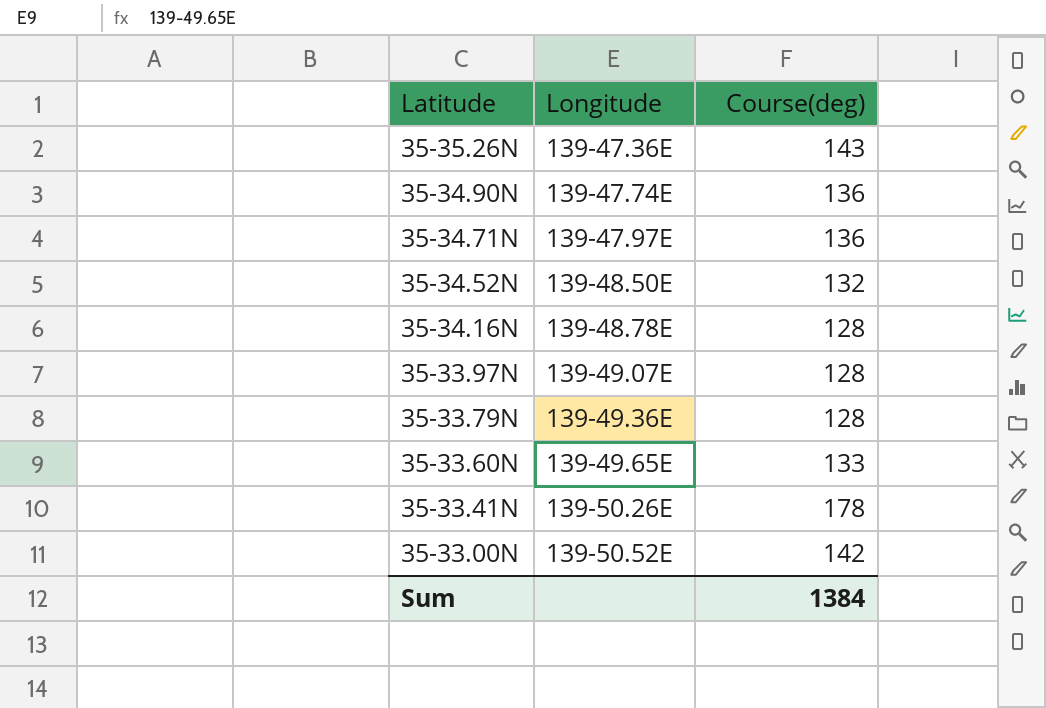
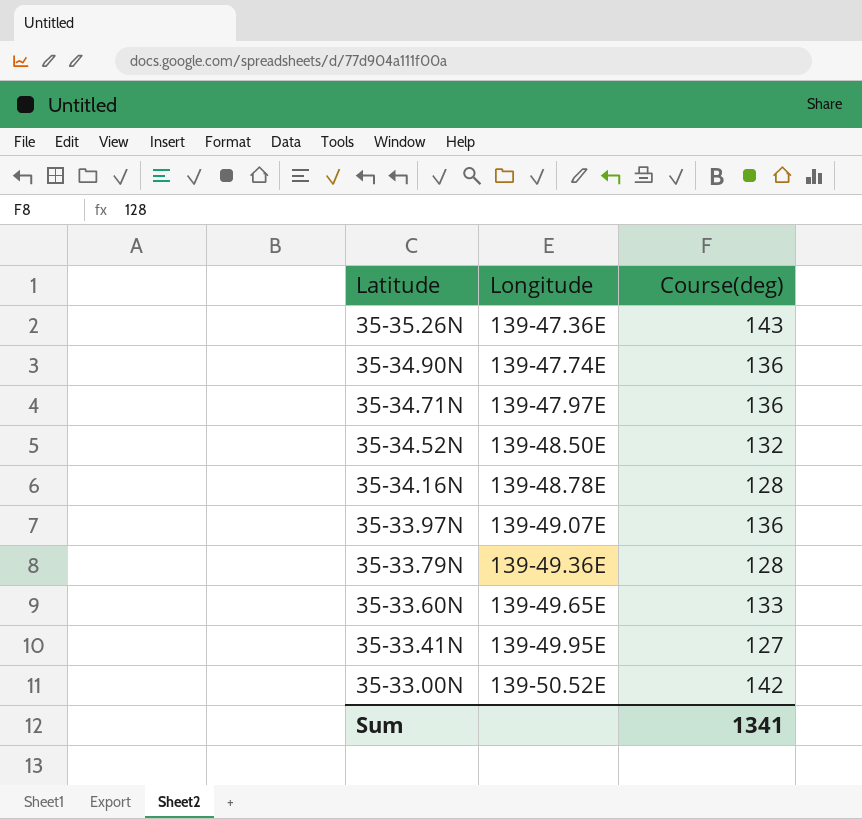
35-33.97N | Course(deg): 128 -> 136
35-33.41N | Longitude: 139-50.26E -> 139-49.95E
35-33.41N | Course(deg): 178 -> 127
Sum | Course(deg): 1384 -> 1341

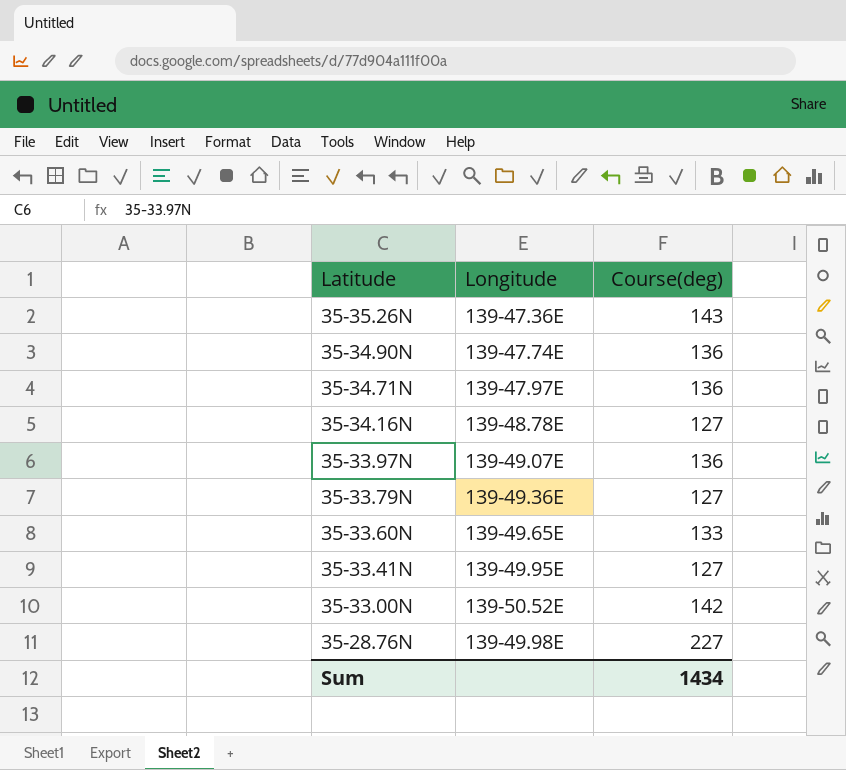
row 35-34.52N: 139-48.50E | 132 -> none
35-34.16N | Course(deg): 128 -> 127
35-33.79N | Course(deg): 128 -> 127
row 35-28.76N: none -> 139-49.98E | 227
Sum | Course(deg): 1341 -> 1434

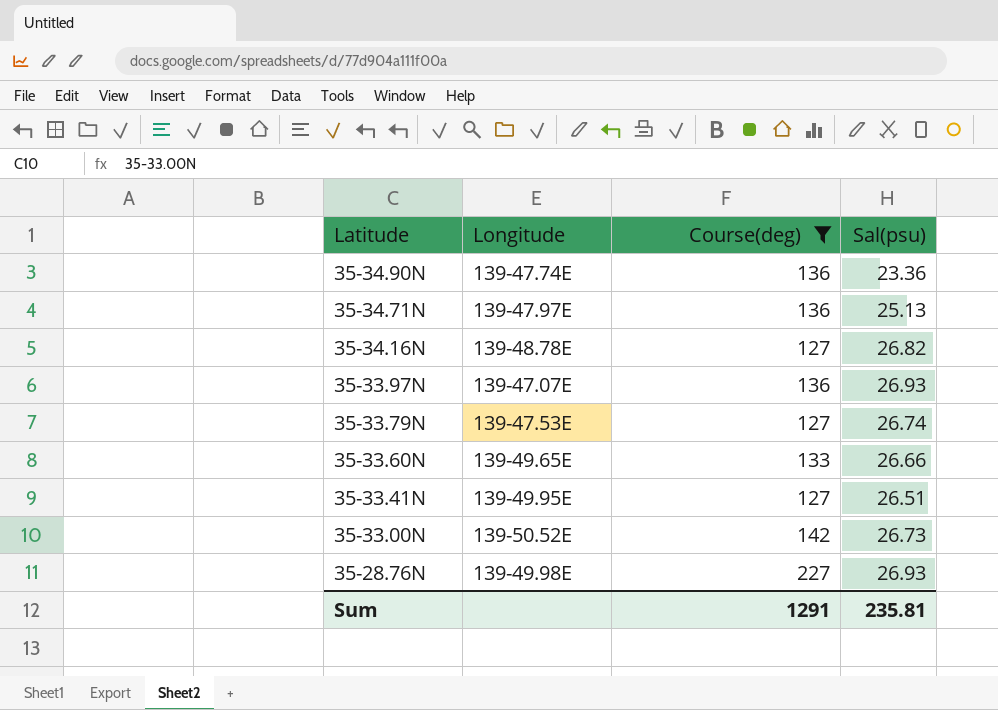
filter: none -> Course(deg) != 143
column Sal(psu) | position: none -> 4
35-33.97N | Longitude: 139-49.07E -> 139-47.07E
35-33.79N | Longitude: 139-49.36E -> 139-47.53E
Sum | Course(deg): 1434 -> 1291

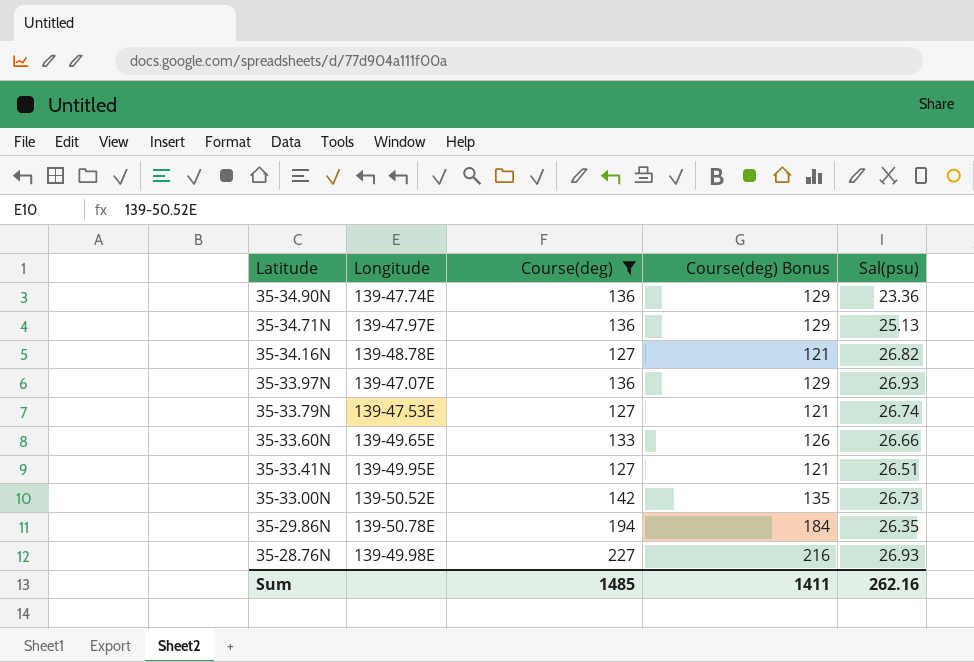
column Course(deg) Bonus | formula: none -> [Course(deg)] * 0.95
row 35-29.86N: none -> 139-50.78E | 194 | 184 | 26.35
Sum | Course(deg): 1291 -> 1485
Sum | Sal(psu): 235.81 -> 262.16

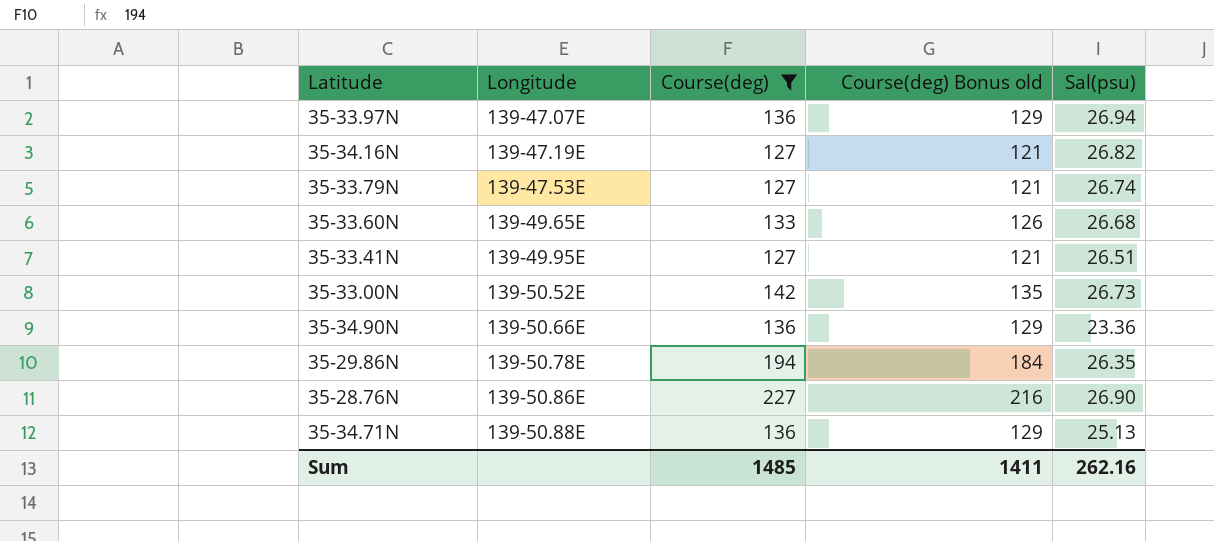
row order: Latitude descending -> Longitude ascending
column name: Course(deg) Bonus -> Course(deg) Bonus old
35-33.97N | Sal(psu): 26.93 -> 26.94
35-34.16N | Longitude: 139-48.78E -> 139-47.19E
35-33.60N | Sal(psu): 26.66 -> 26.68
35-34.90N | Longitude: 139-47.74E -> 139-50.66E
35-28.76N | Longitude: 139-49.98E -> 139-50.86E
35-28.76N | Sal(psu): 26.93 -> 26.90
35-34.71N | Longitude: 139-47.97E -> 139-50.88E

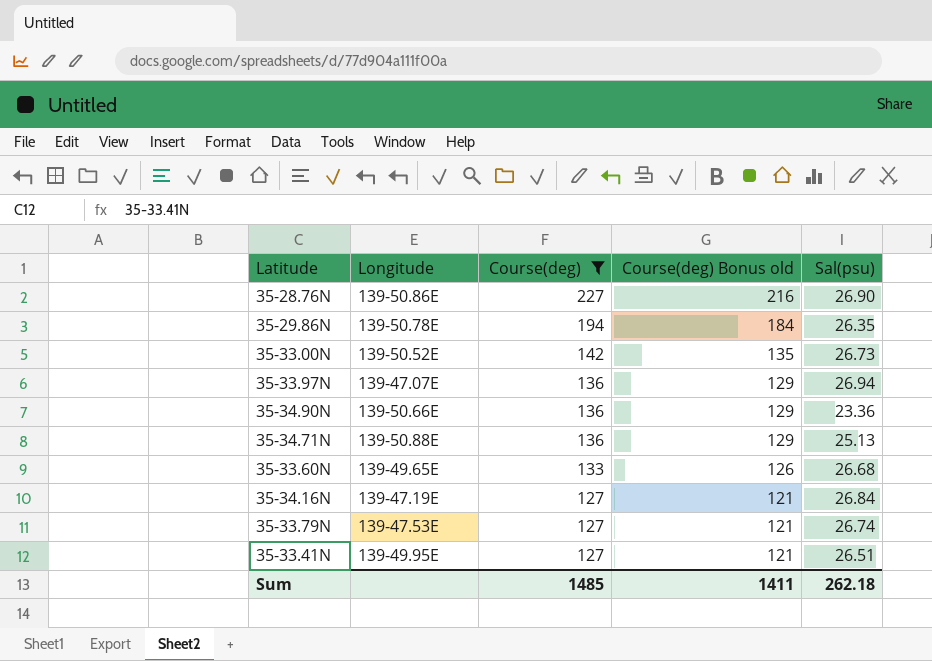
row order: Longitude ascending -> Course(deg) descending
35-34.16N | Sal(psu): 26.82 -> 26.84
Sum | Sal(psu): 262.16 -> 262.18

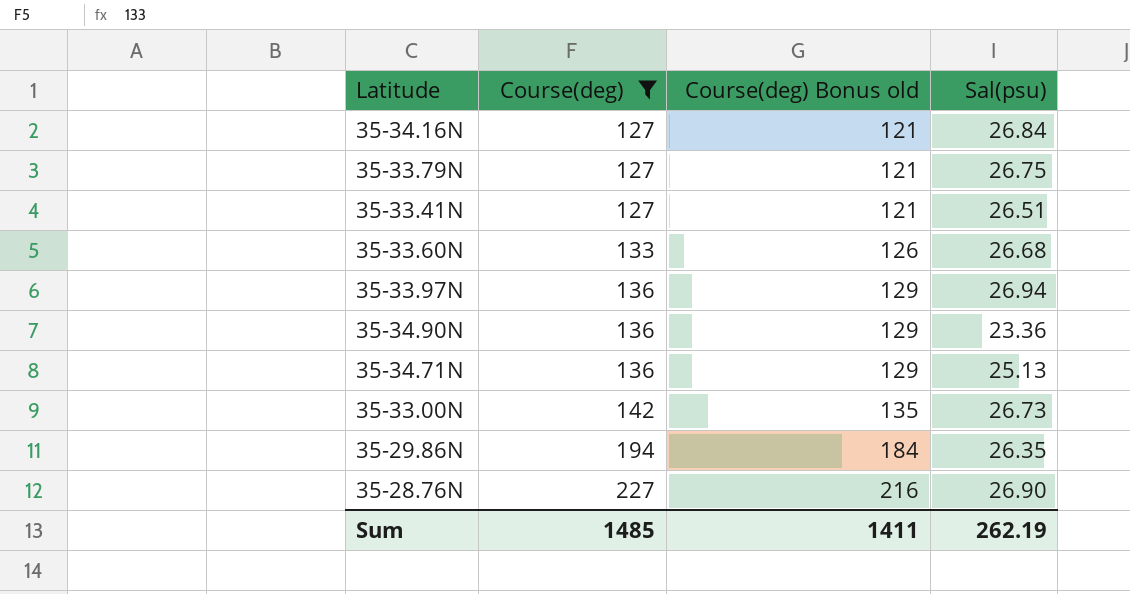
row order: Course(deg) descending -> Course(deg) ascending
column Longitude | position: 2 -> none
35-33.79N | Sal(psu): 26.74 -> 26.75
Sum | Sal(psu): 262.18 -> 262.19

